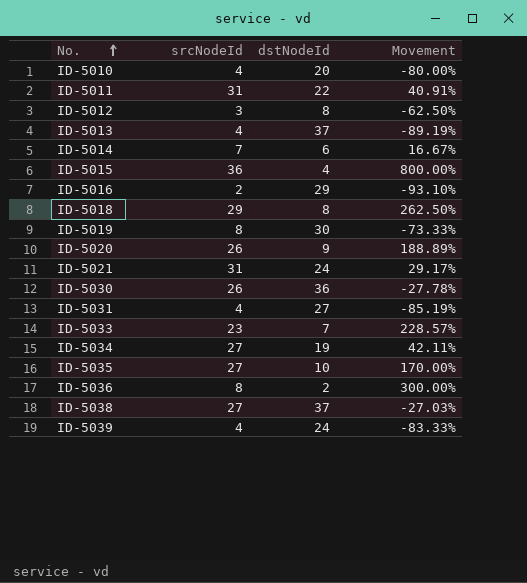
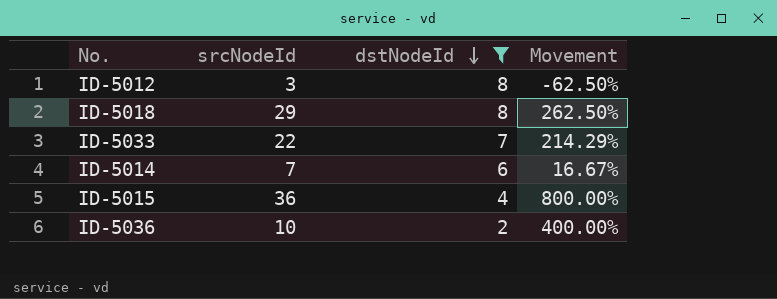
filter: none -> dstNodeId <= 8
row order: No. ascending -> dstNodeId descending
ID-5033 | srcNodeId: 23 -> 22
ID-5033 | Movement: 228.57% -> 214.29%
ID-5036 | srcNodeId: 8 -> 10
ID-5036 | Movement: 300.00% -> 400.00%

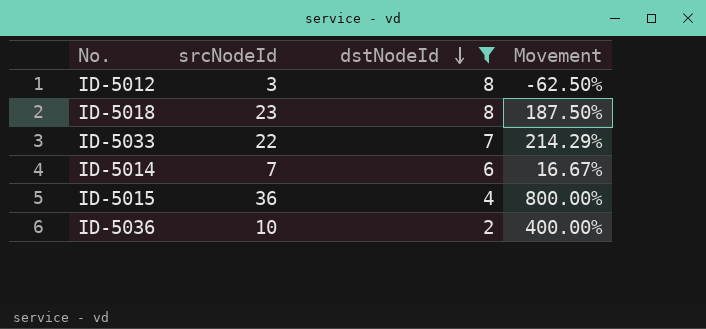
ID-5018 | srcNodeId: 29 -> 23
ID-5018 | Movement: 262.50% -> 187.50%

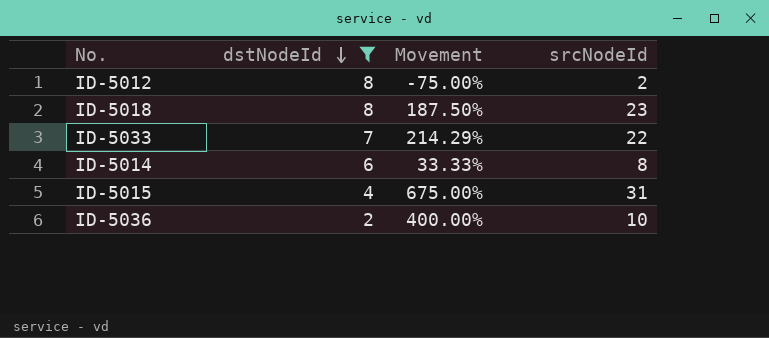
column srcNodeId | position: 2 -> 4
ID-5012 | Movement: -62.50% -> -75.00%
ID-5012 | srcNodeId: 3 -> 2
ID-5014 | Movement: 16.67% -> 33.33%
ID-5014 | srcNodeId: 7 -> 8
ID-5015 | Movement: 800.00% -> 675.00%
ID-5015 | srcNodeId: 36 -> 31

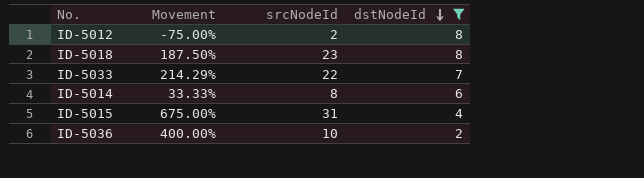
column dstNodeId | position: 2 -> 4

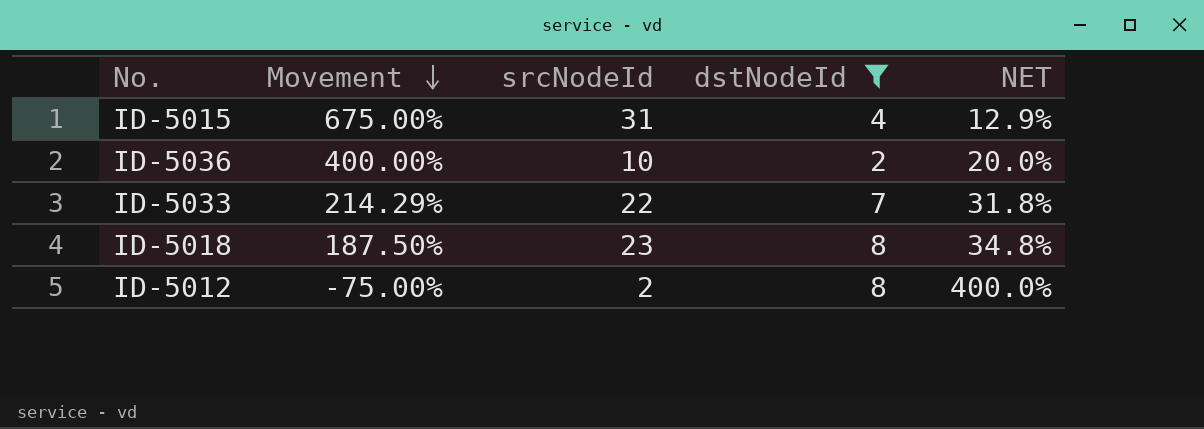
row order: dstNodeId descending -> Movement descending
column NET | formula: none -> [dstNodeId] / [srcNodeId]
row ID-5014: 33.33% | 8 | 6 -> none

